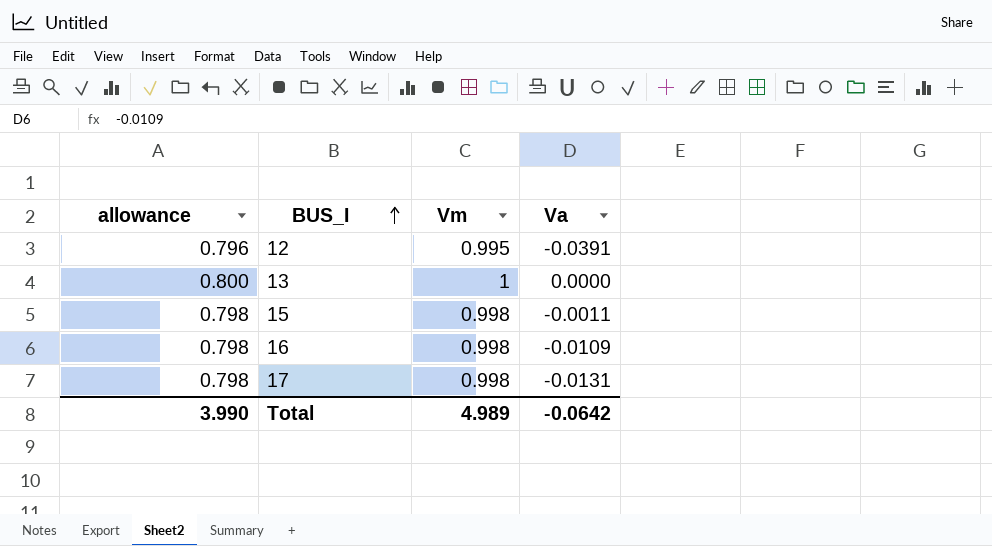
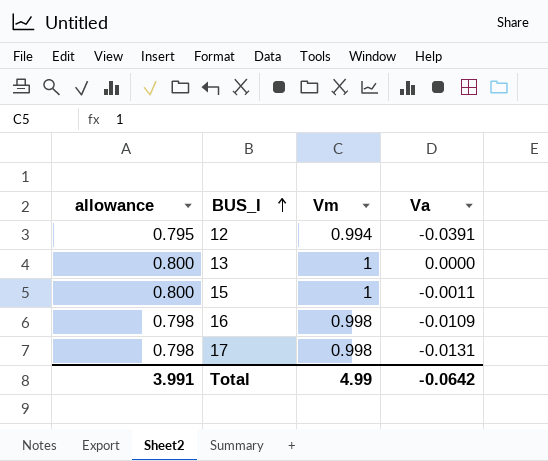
12 | allowance: 0.796 -> 0.795
12 | Vm: 0.995 -> 0.994
15 | allowance: 0.798 -> 0.800
15 | Vm: 0.998 -> 1
Total | allowance: 3.990 -> 3.991
Total | Vm: 4.989 -> 4.99

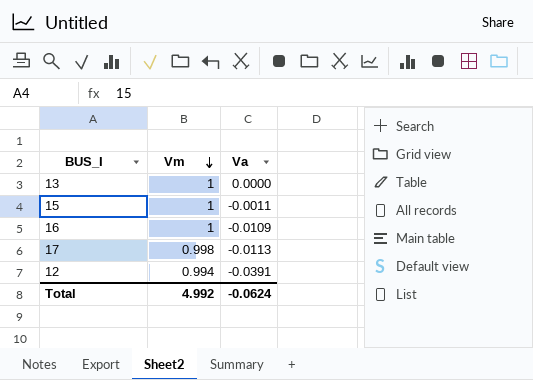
row order: BUS_I ascending -> Vm descending
column allowance | formula: [Vm] * 0.8 -> none
16 | Vm: 0.998 -> 1
17 | Va: -0.0131 -> -0.0113
Total | Vm: 4.99 -> 4.992
Total | Va: -0.0642 -> -0.0624

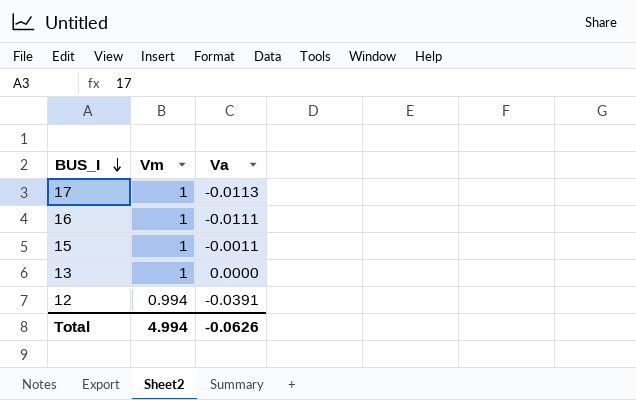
row order: Vm descending -> BUS_I descending
17 | Vm: 0.998 -> 1
16 | Va: -0.0109 -> -0.0111
Total | Vm: 4.992 -> 4.994
Total | Va: -0.0624 -> -0.0626

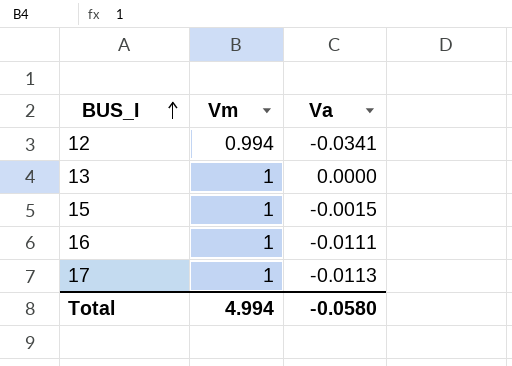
row order: BUS_I descending -> BUS_I ascending
12 | Va: -0.0391 -> -0.0341
15 | Va: -0.0011 -> -0.0015
Total | Va: -0.0626 -> -0.0580

